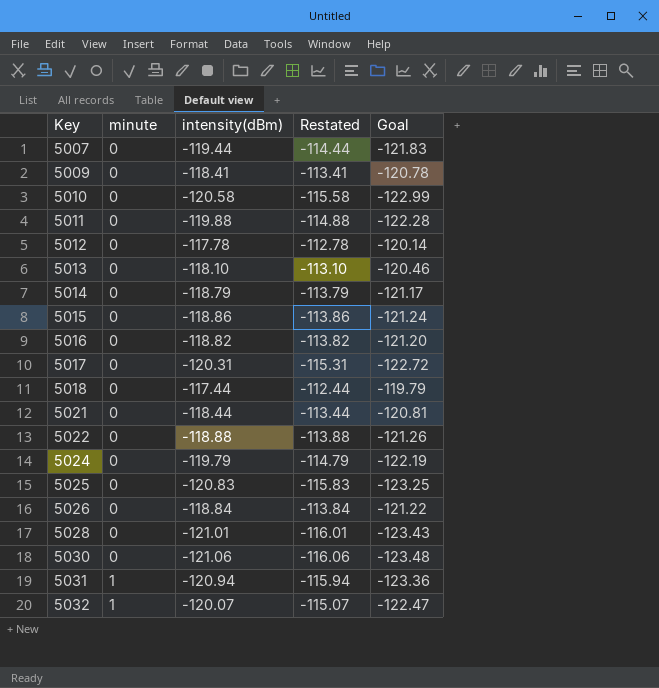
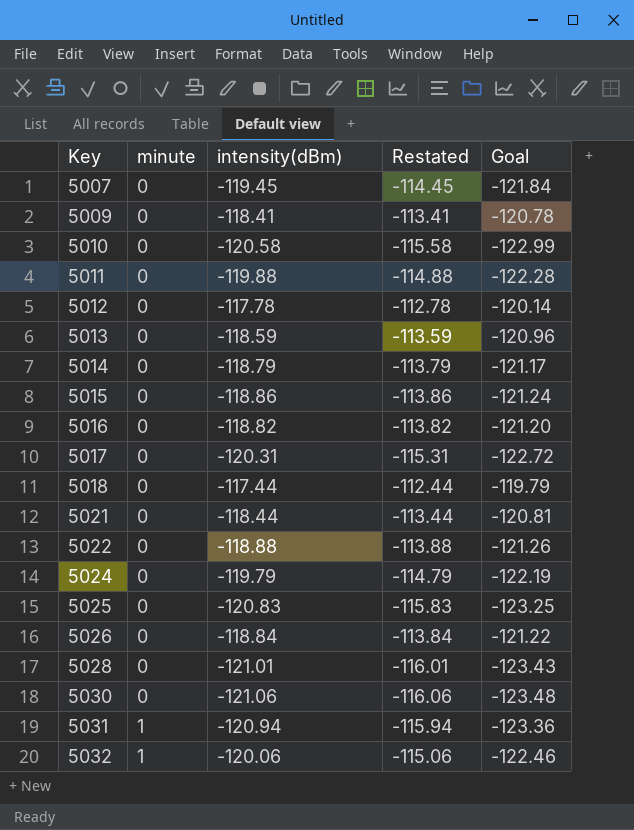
5007 | intensity(dBm): -119.44 -> -119.45
5007 | Restated: -114.44 -> -114.45
5007 | Goal: -121.83 -> -121.84
5013 | intensity(dBm): -118.10 -> -118.59
5013 | Restated: -113.10 -> -113.59
5013 | Goal: -120.46 -> -120.96
5032 | intensity(dBm): -120.07 -> -120.06
5032 | Restated: -115.07 -> -115.06
5032 | Goal: -122.47 -> -122.46

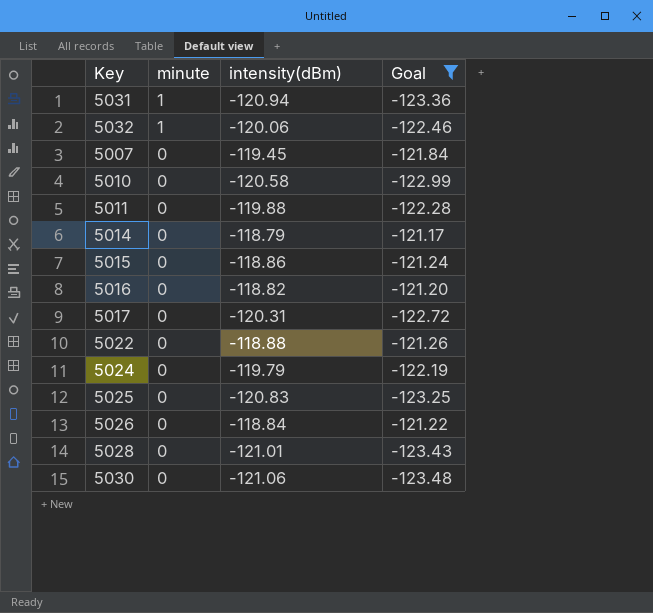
filter: none -> Goal <= -121.17
row order: Key ascending -> minute descending
column Restated | formula: [intensity(dBm)] + 5 -> none

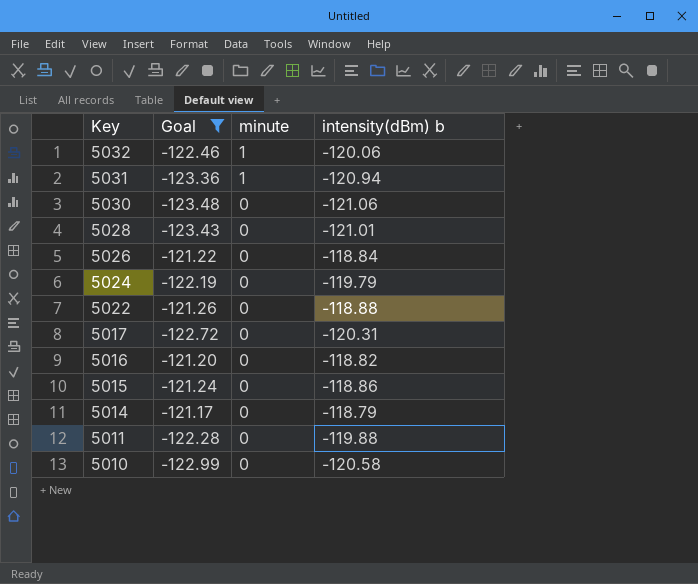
row order: minute descending -> Key descending
column Goal | position: 4 -> 2
column name: intensity(dBm) -> intensity(dBm) b
row 5007: 0 | -119.45 | -121.84 -> none
row 5025: 0 | -120.83 | -123.25 -> none

